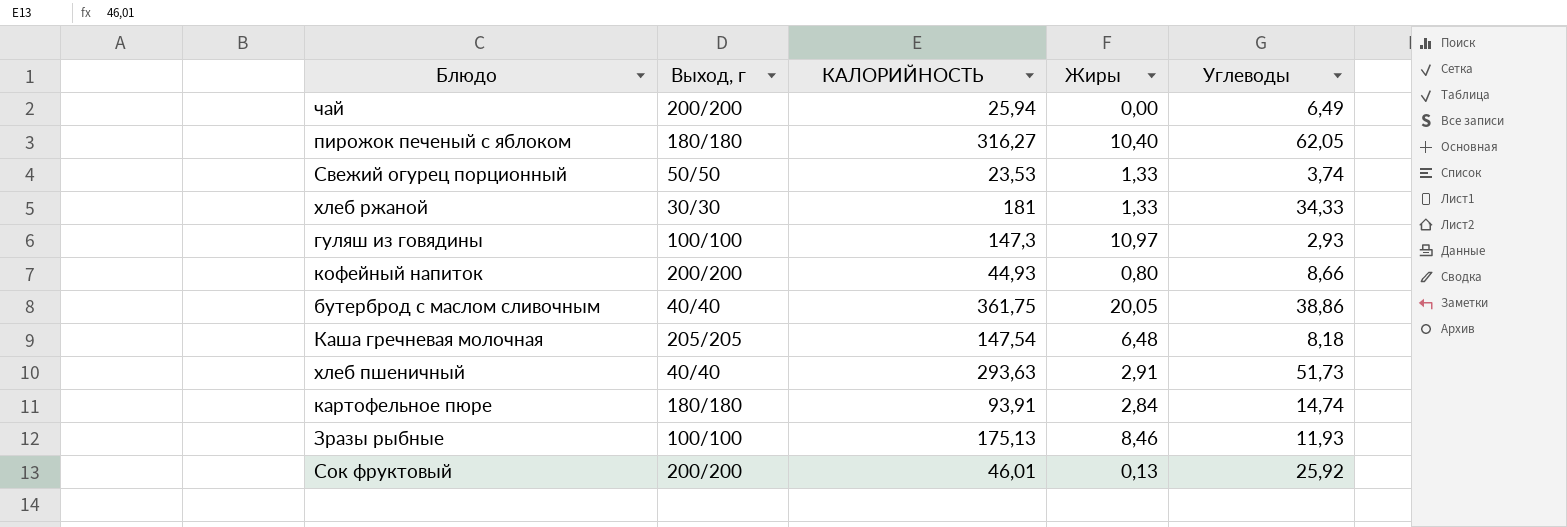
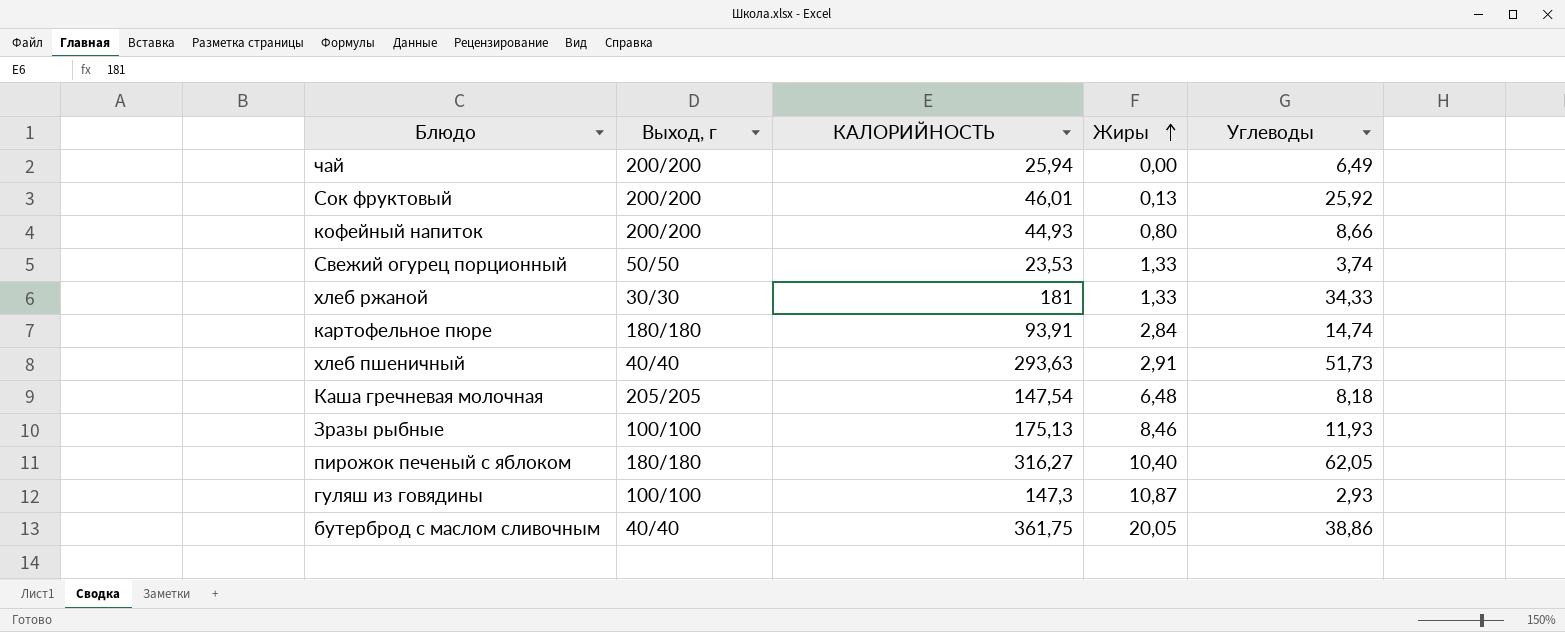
row order: none -> Жиры ascending
гуляш из говядины | Жиры: 10,97 -> 10,87

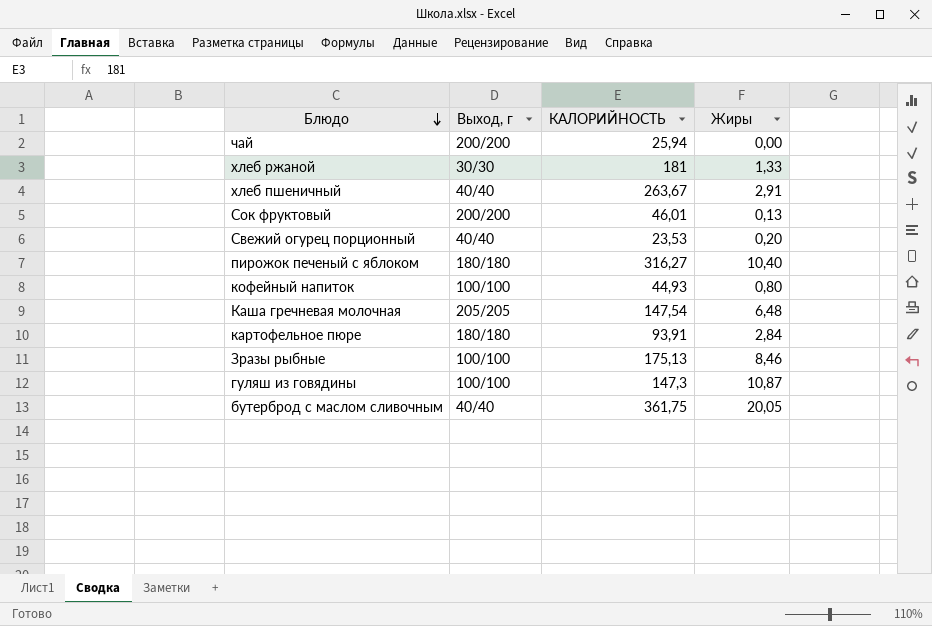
row order: Жиры ascending -> Блюдо descending
column Углеводы | position: 5 -> none
хлеб пшеничный | КАЛОРИЙНОСТЬ: 293,63 -> 263,67
Свежий огурец порционный | Выход, г: 50/50 -> 40/40
Свежий огурец порционный | Жиры: 1,33 -> 0,20
кофейный напиток | Выход, г: 200/200 -> 100/100

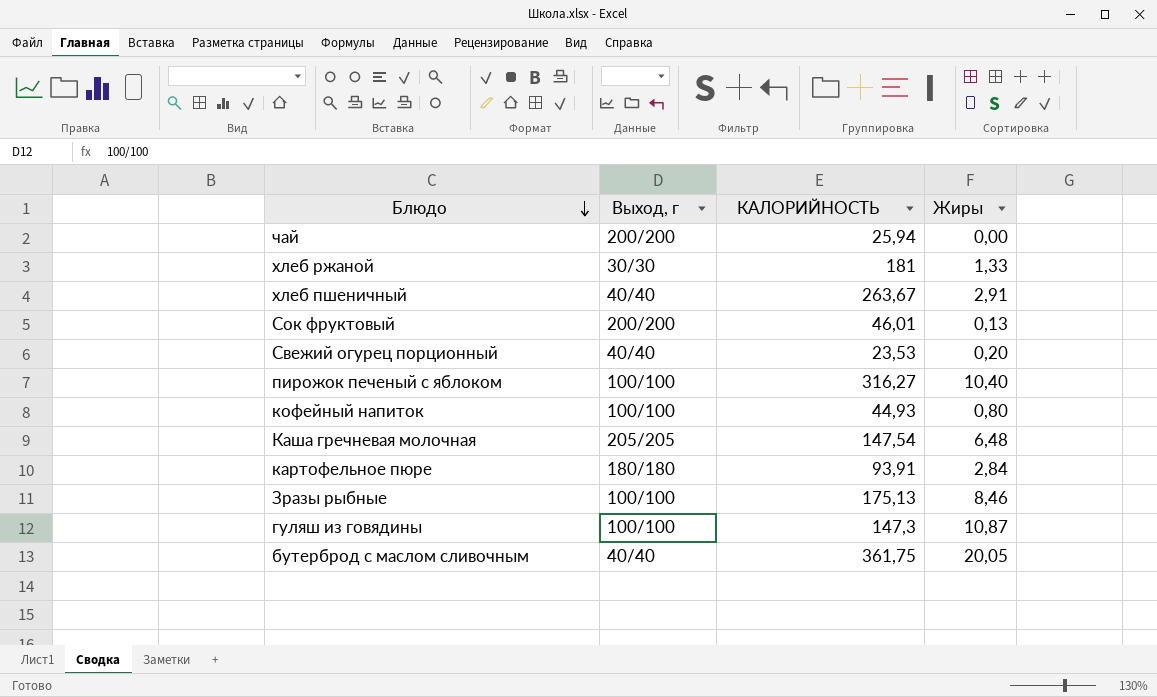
пирожок печеный с яблоком | Выход, г: 180/180 -> 100/100

